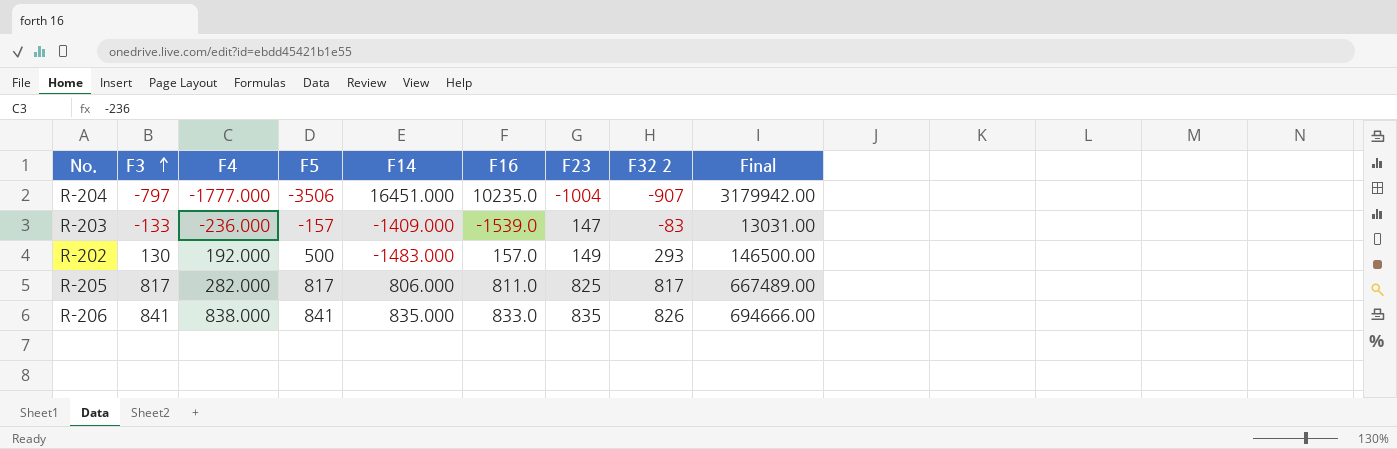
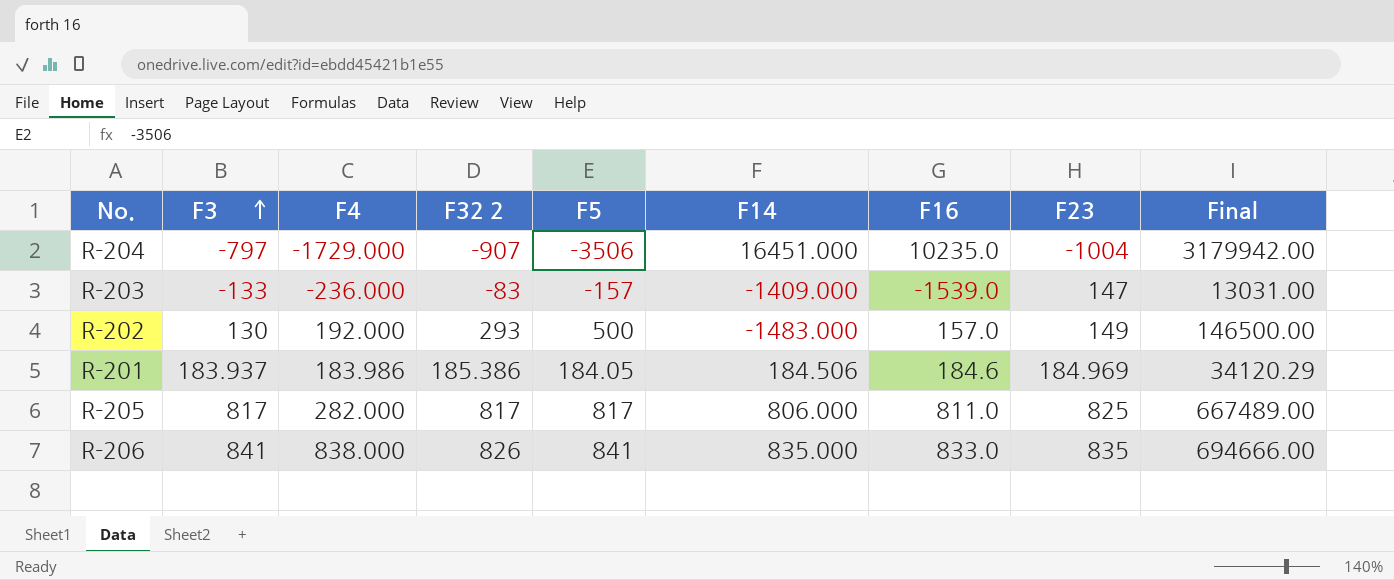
column F32 2 | position: 8 -> 4
R-204 | F4: -1777.000 -> -1729.000
row R-201: none -> 183.937 | 183.986 | 185.386 | 184.05 | 184.506 | 184.6 | 184.969 | 34120.29

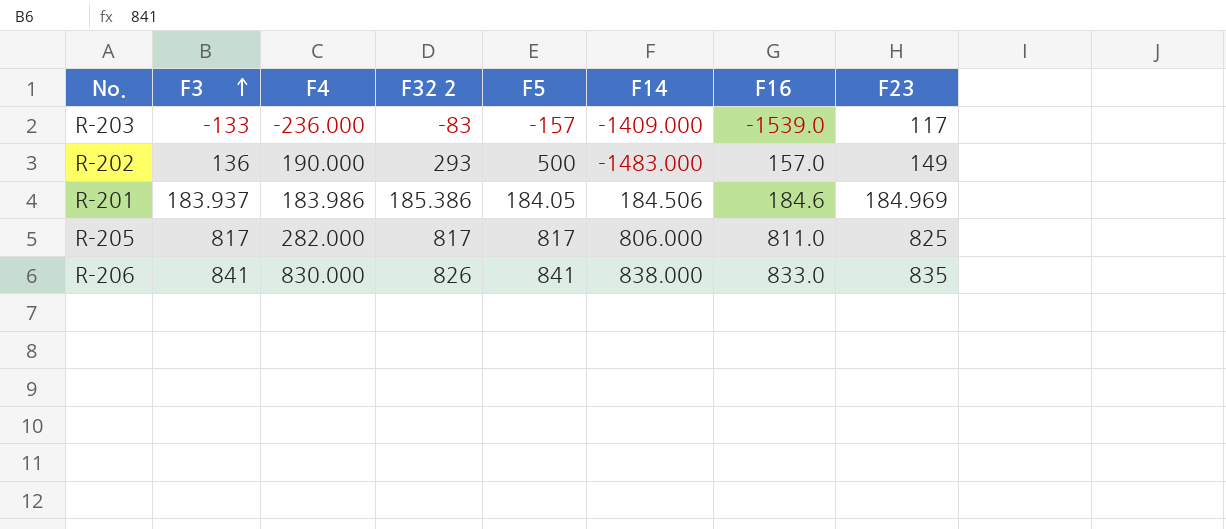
column Final | formula: [F32 2] * [F5] -> none
row R-204: -797 | -1729.000 | -907 | -3506 | 16451.000 | 10235.0 | -1004 | 3179942.00 -> none
R-203 | F23: 147 -> 117
R-202 | F3: 130 -> 136
R-202 | F4: 192.000 -> 190.000
R-206 | F4: 838.000 -> 830.000
R-206 | F14: 835.000 -> 838.000

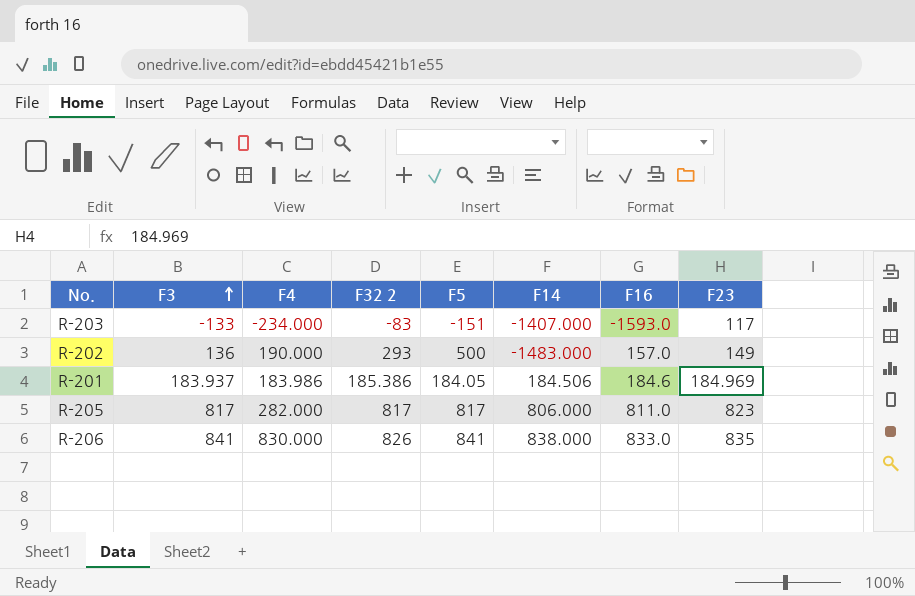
R-203 | F4: -236.000 -> -234.000
R-203 | F5: -157 -> -151
R-203 | F14: -1409.000 -> -1407.000
R-203 | F16: -1539.0 -> -1593.0
R-205 | F23: 825 -> 823

